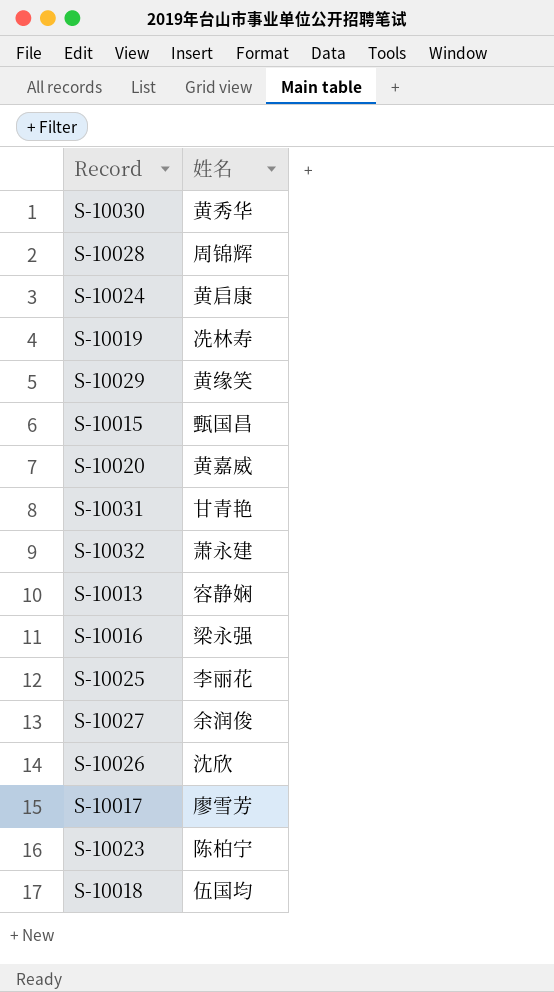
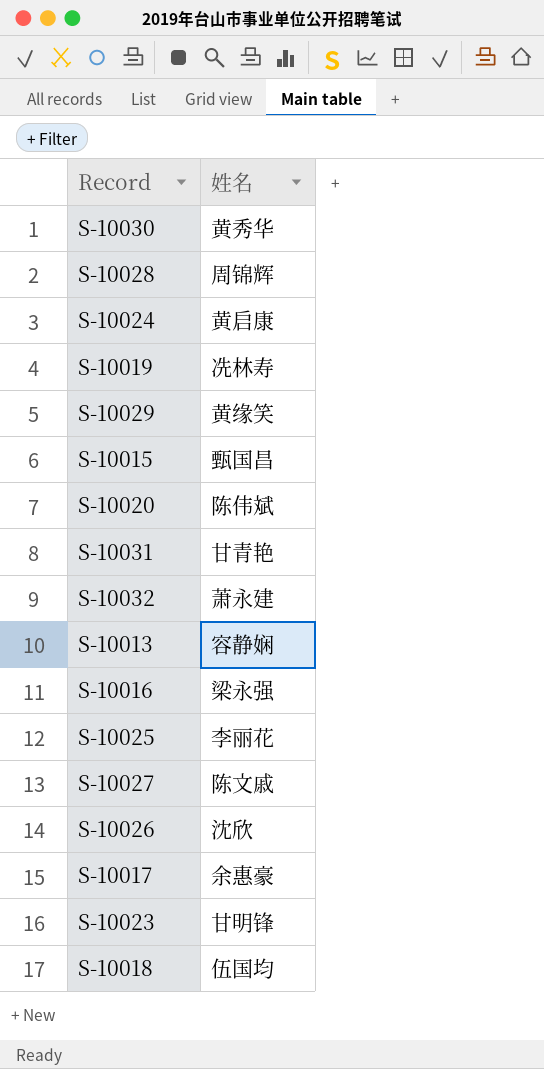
S-10020 | 姓名: 黄嘉威 -> 陈伟斌
S-10027 | 姓名: 余润俊 -> 陈文戚
S-10017 | 姓名: 廖雪芳 -> 余惠豪
S-10023 | 姓名: 陈柏宁 -> 甘明锋

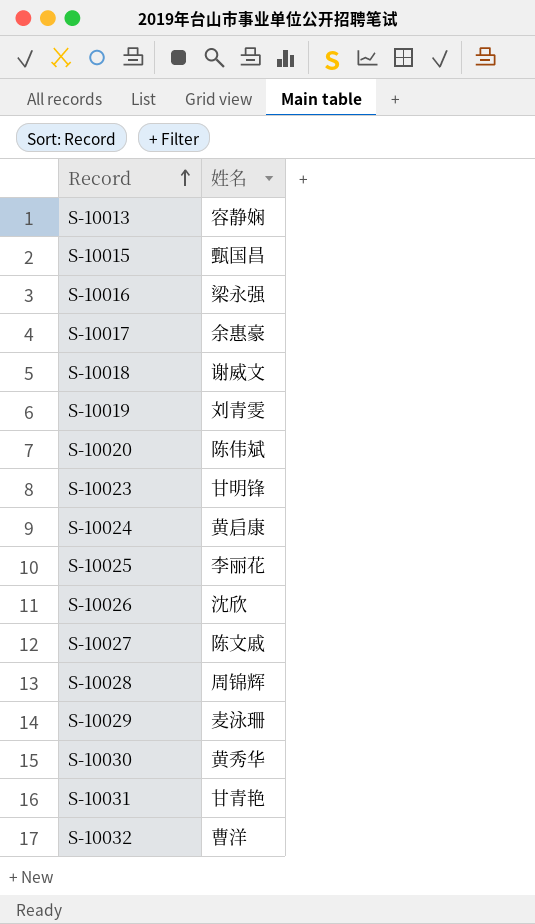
row order: none -> Record ascending
S-10018 | 姓名: 伍国均 -> 谢威文
S-10019 | 姓名: 冼林寿 -> 刘青雯
S-10029 | 姓名: 黄缘笑 -> 麦泳珊
S-10032 | 姓名: 萧永建 -> 曹洋

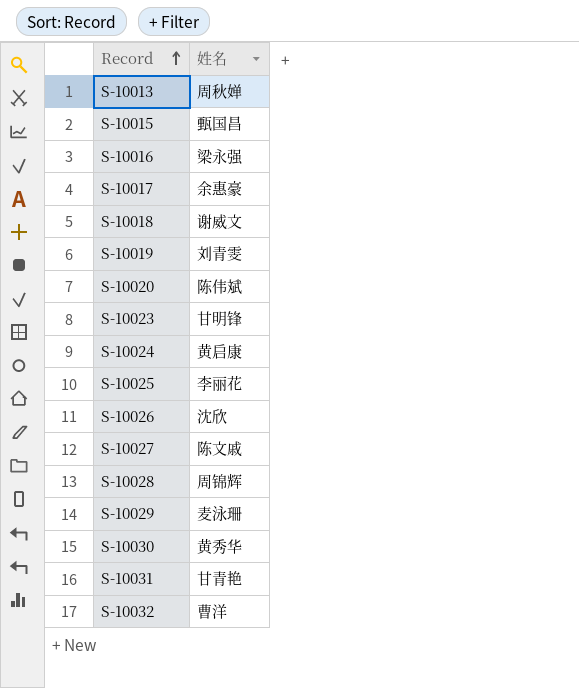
S-10013 | 姓名: 容静娴 -> 周秋婵

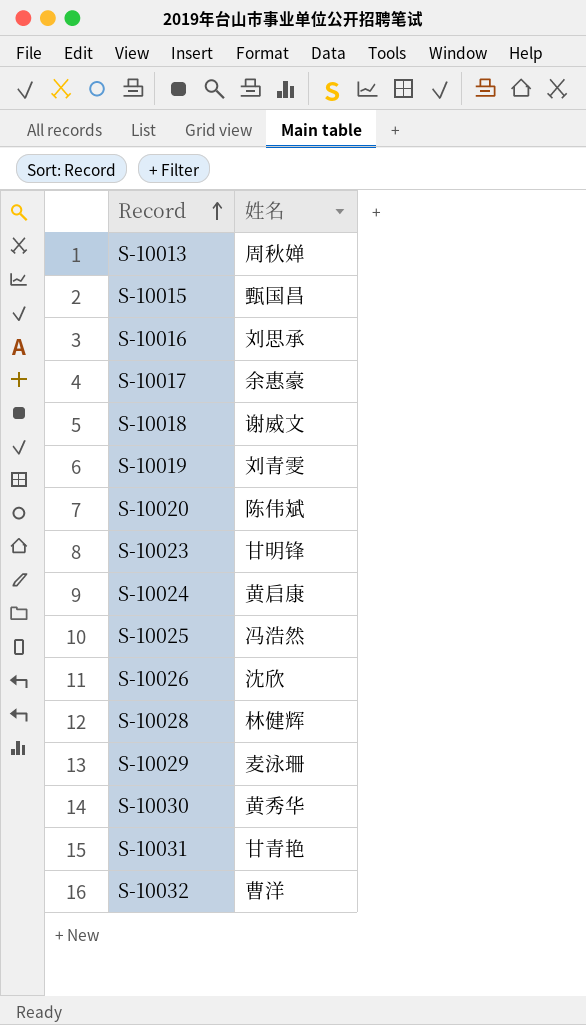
row S-10027: 陈文戚 -> none
S-10016 | 姓名: 梁永强 -> 刘思承
S-10025 | 姓名: 李丽花 -> 冯浩然
S-10028 | 姓名: 周锦辉 -> 林健辉

